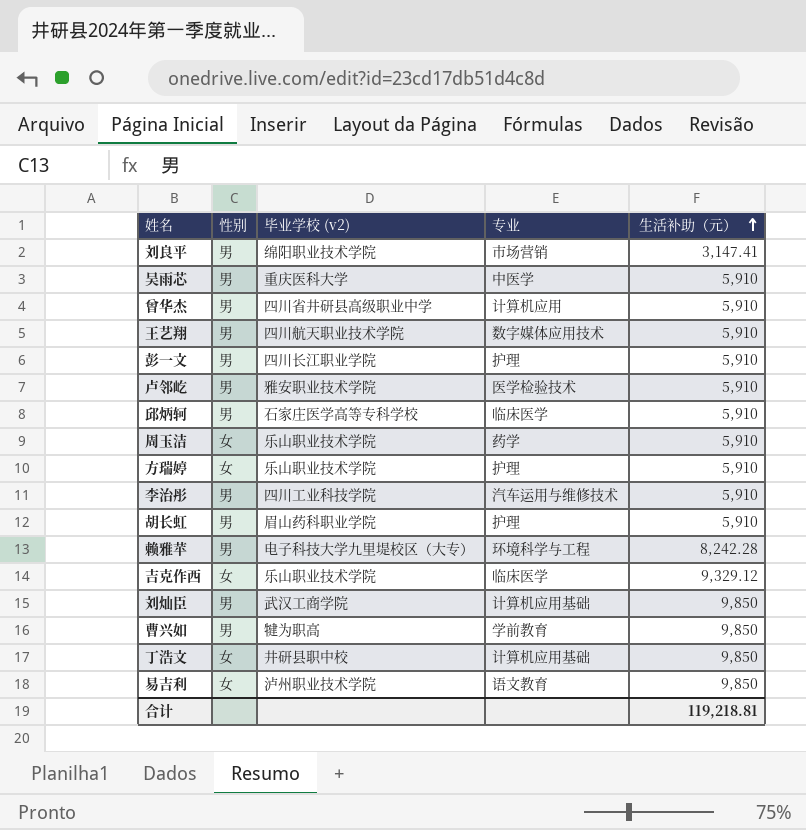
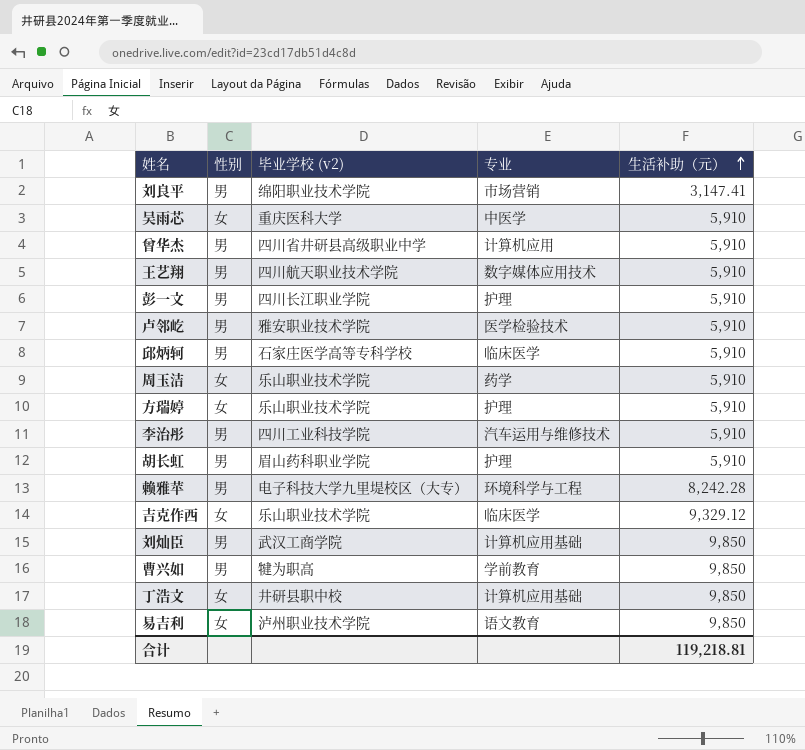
吴雨芯 | 性别: 男 -> 女

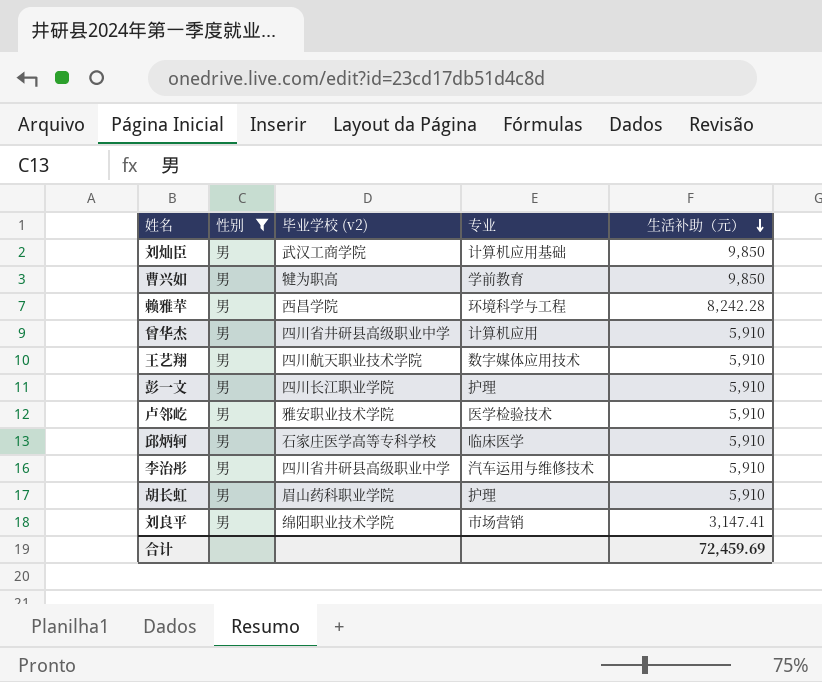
filter: none -> 性别 = 男
row order: 生活补助（元） ascending -> 生活补助（元） descending
赖雅苹 | 毕业学校 (v2): 电子科技大学九里堤校区（大专） -> 西昌学院
李治彤 | 毕业学校 (v2): 四川工业科技学院 -> 四川省井研县高级职业中学
合计 | 生活补助（元）: 119,218.81 -> 72,459.69

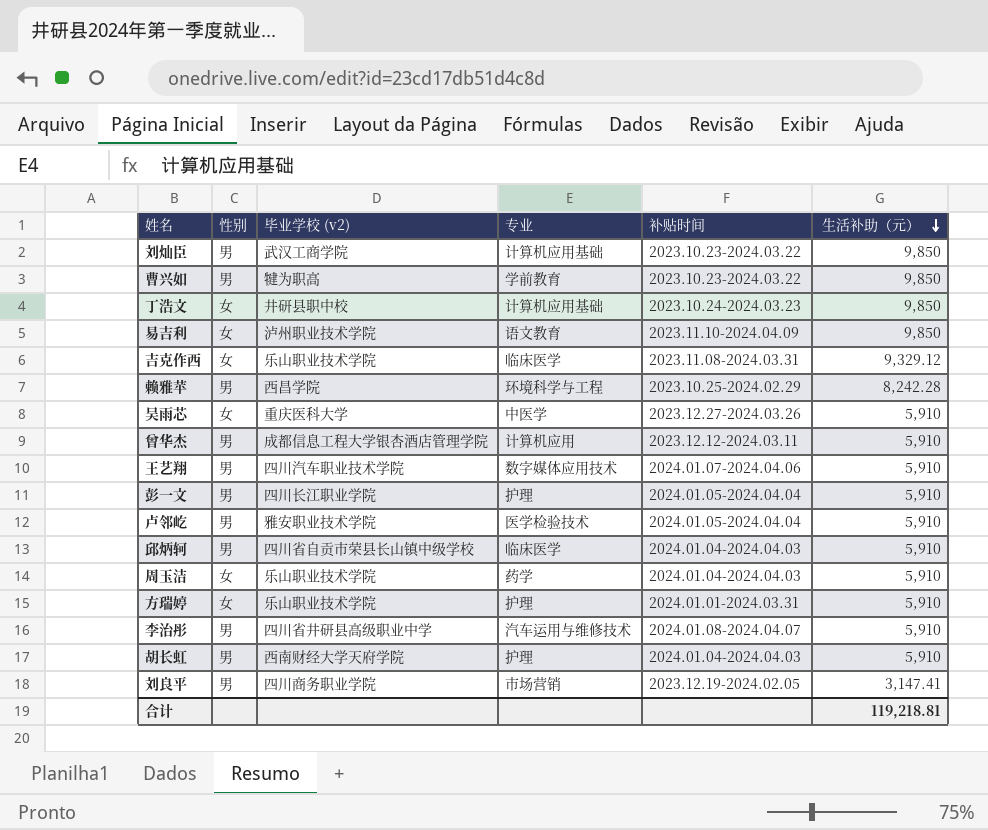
filter: 性别 = 男 -> none
column 补贴时间 | position: none -> 5
曾华杰 | 毕业学校 (v2): 四川省井研县高级职业中学 -> 成都信息工程大学银杏酒店管理学院
王艺翔 | 毕业学校 (v2): 四川航天职业技术学院 -> 四川汽车职业技术学院
邱炳轲 | 毕业学校 (v2): 石家庄医学高等专科学校 -> 四川省自贡市荣县长山镇中级学校
胡长虹 | 毕业学校 (v2): 眉山药科职业学院 -> 西南财经大学天府学院
刘良平 | 毕业学校 (v2): 绵阳职业技术学院 -> 四川商务职业学院
合计 | 生活补助（元）: 72,459.69 -> 119,218.81

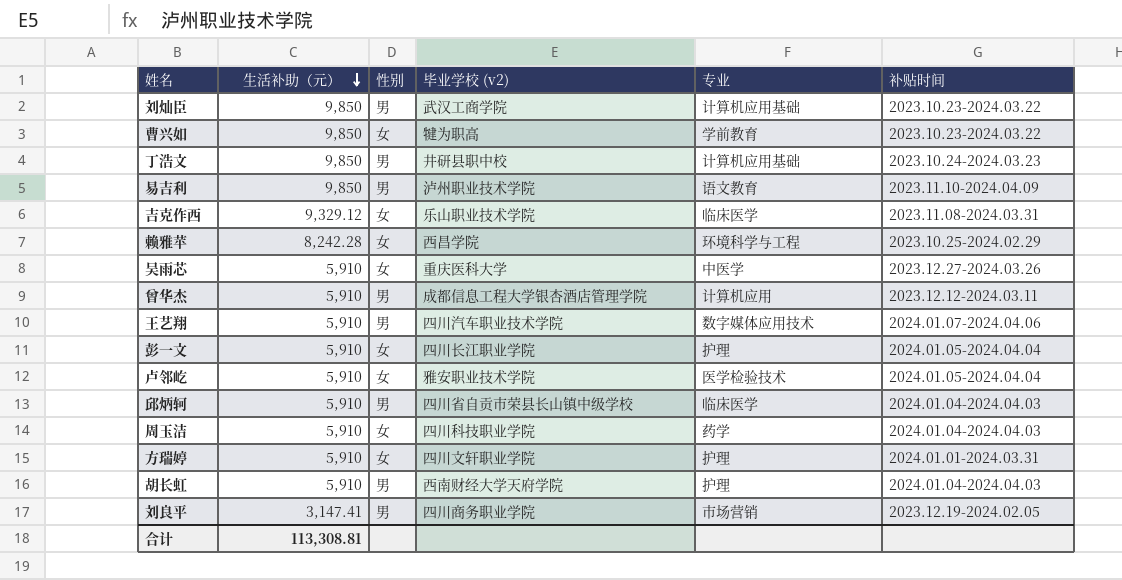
column 生活补助（元） | position: 6 -> 2
row 李治彤: 男 | 四川省井研县高级职业中学 | 汽车运用与维修技术 | 2024.01.08-2024.04.07 | 5,910 -> none
曹兴如 | 性别: 男 -> 女
丁浩文 | 性别: 女 -> 男
易吉利 | 性别: 女 -> 男
赖雅苹 | 性别: 男 -> 女
彭一文 | 性别: 男 -> 女
卢邻屹 | 性别: 男 -> 女
周玉洁 | 毕业学校 (v2): 乐山职业技术学院 -> 四川科技职业学院
方瑞婷 | 毕业学校 (v2): 乐山职业技术学院 -> 四川文轩职业学院
合计 | 生活补助（元）: 119,218.81 -> 113,308.81

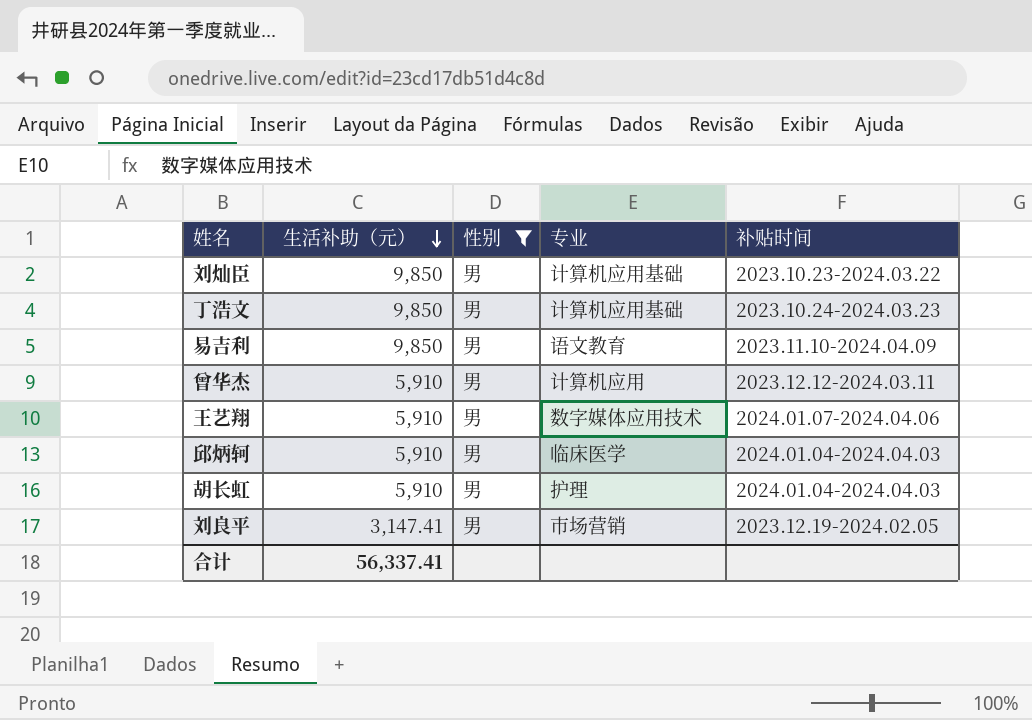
filter: none -> 性别 = 男
column 毕业学校 (v2) | position: 4 -> none
合计 | 生活补助（元）: 113,308.81 -> 56,337.41

